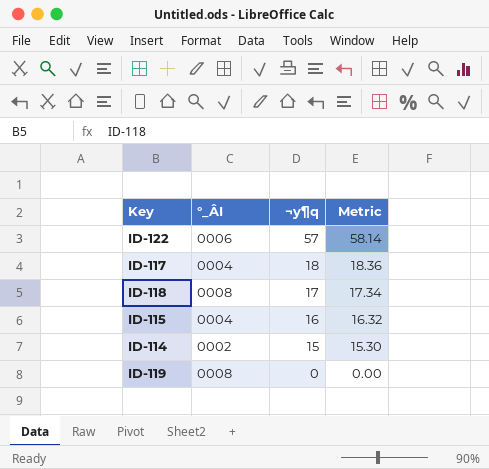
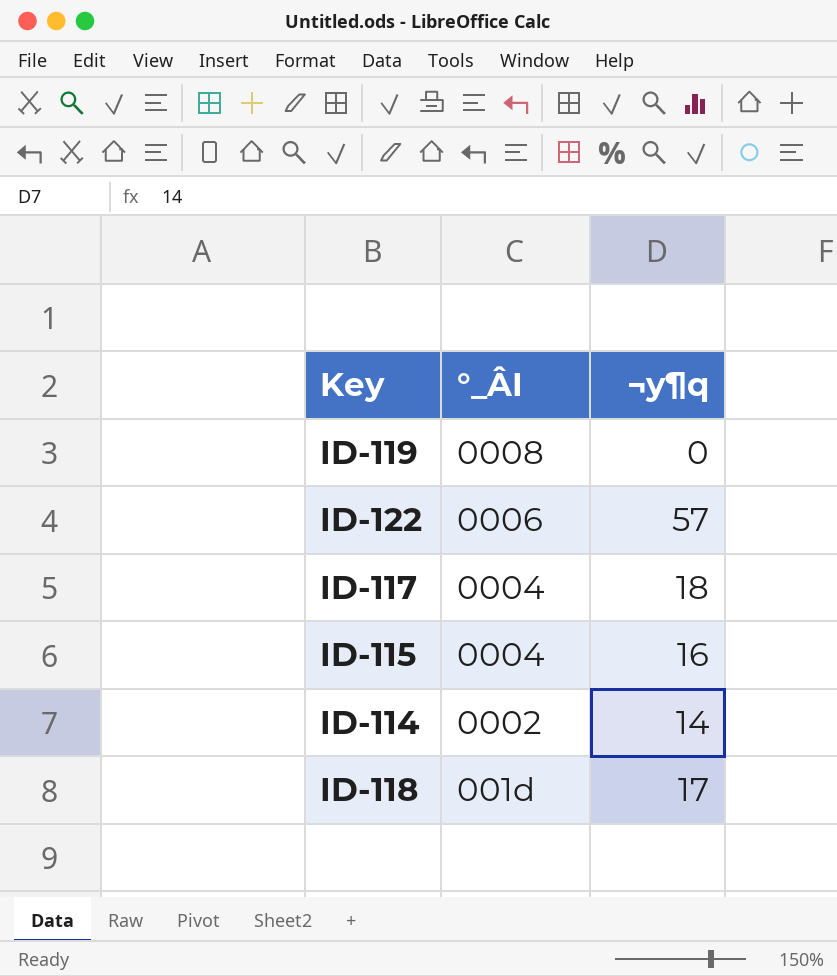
row order: ¬y¶q descending -> °_ÂI descending
column Metric | formula: [¬y¶q] * 1.02 -> none
ID-114 | ¬y¶q: 15 -> 14
ID-118 | °_ÂI: 0008 -> 001d

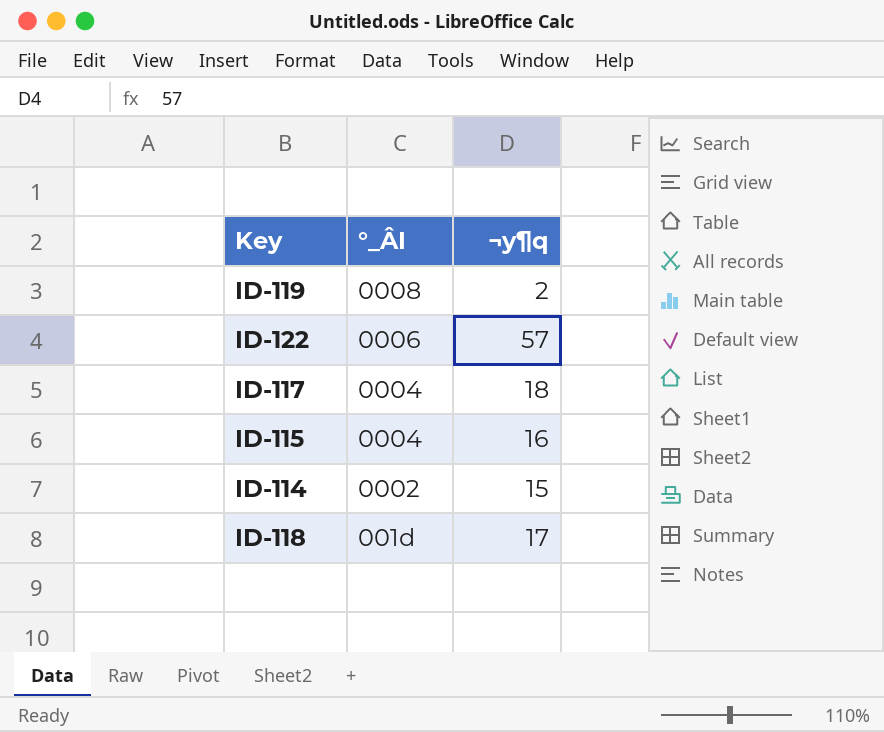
ID-119 | ¬y¶q: 0 -> 2
ID-114 | ¬y¶q: 14 -> 15

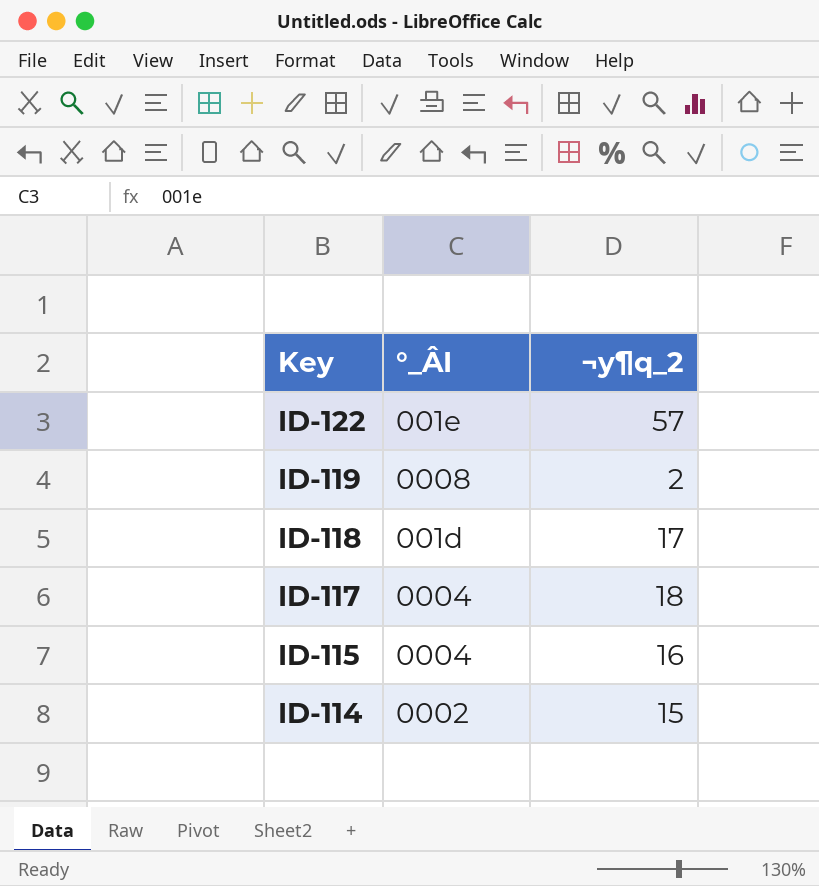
row order: °_ÂI descending -> Key descending
column name: ¬y¶q -> ¬y¶q_2
ID-122 | °_ÂI: 0006 -> 001e

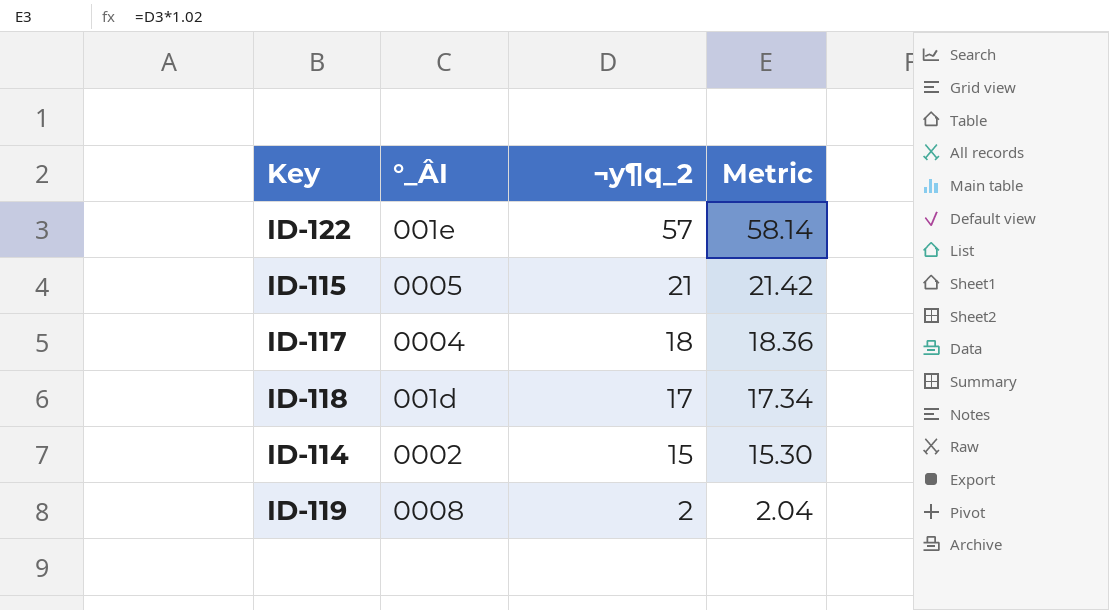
row order: Key descending -> ¬y¶q_2 descending
column Metric | formula: none -> [¬y¶q_2] * 1.02
ID-115 | °_ÂI: 0004 -> 0005
ID-115 | ¬y¶q_2: 16 -> 21

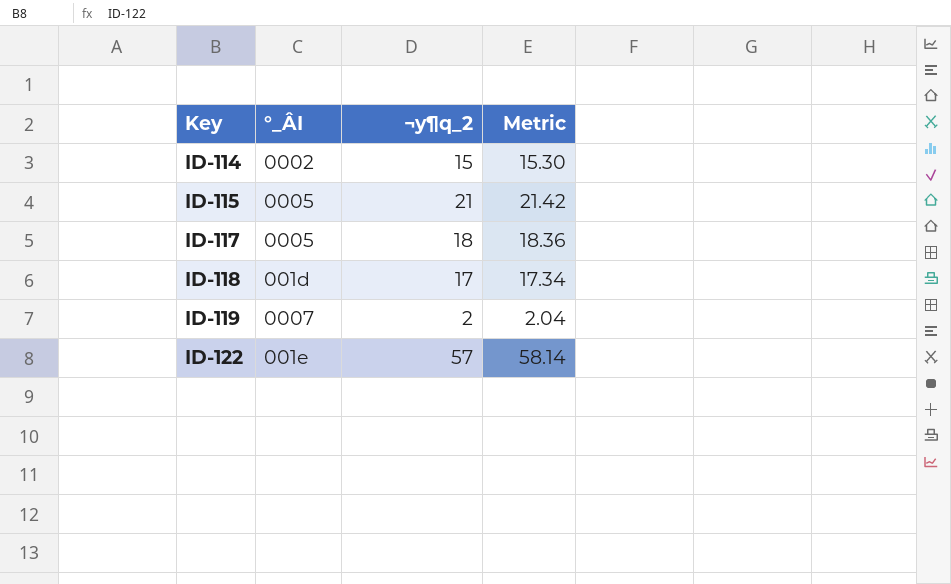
row order: ¬y¶q_2 descending -> Key ascending
ID-117 | °_ÂI: 0004 -> 0005
ID-119 | °_ÂI: 0008 -> 0007

